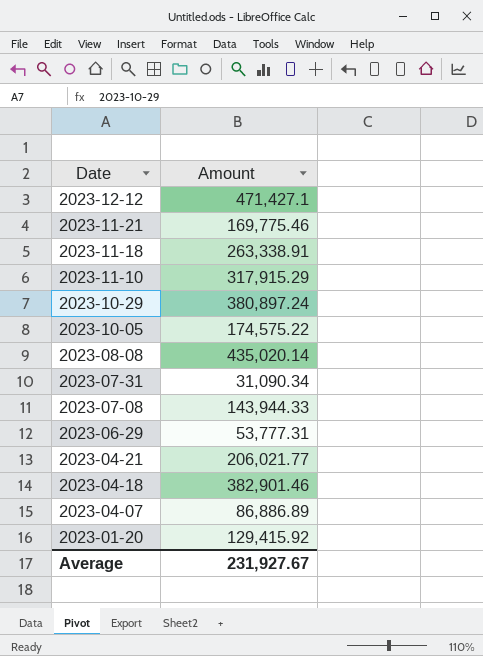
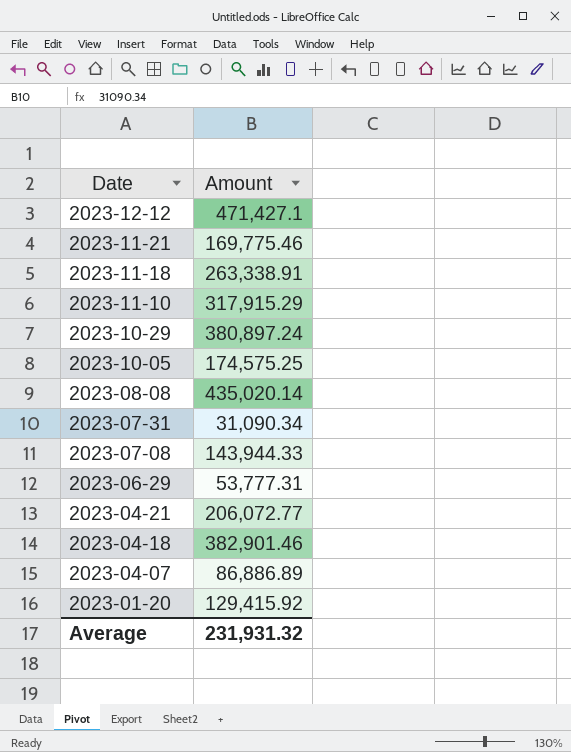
2023-10-05 | Amount: 174,575.22 -> 174,575.25
2023-04-21 | Amount: 206,021.77 -> 206,072.77
Average | Amount: 231,927.67 -> 231,931.32

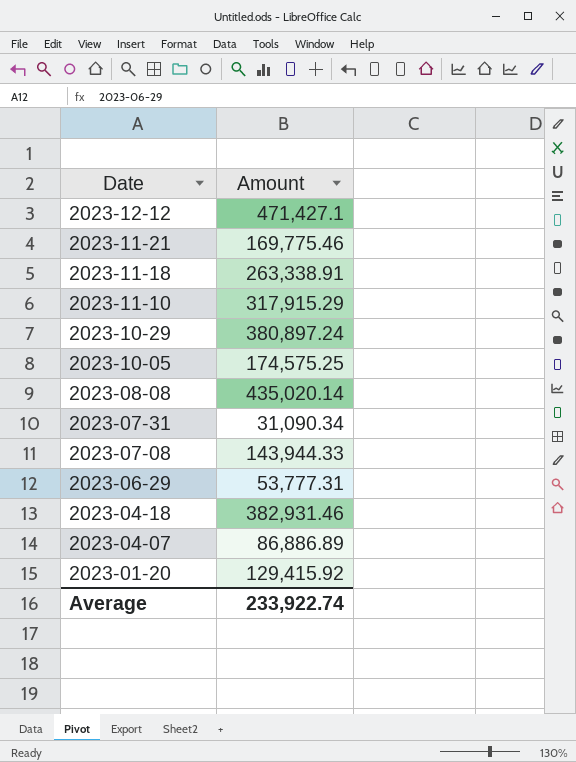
row 2023-04-21: 206,072.77 -> none
2023-04-18 | Amount: 382,901.46 -> 382,931.46
Average | Amount: 231,931.32 -> 233,922.74

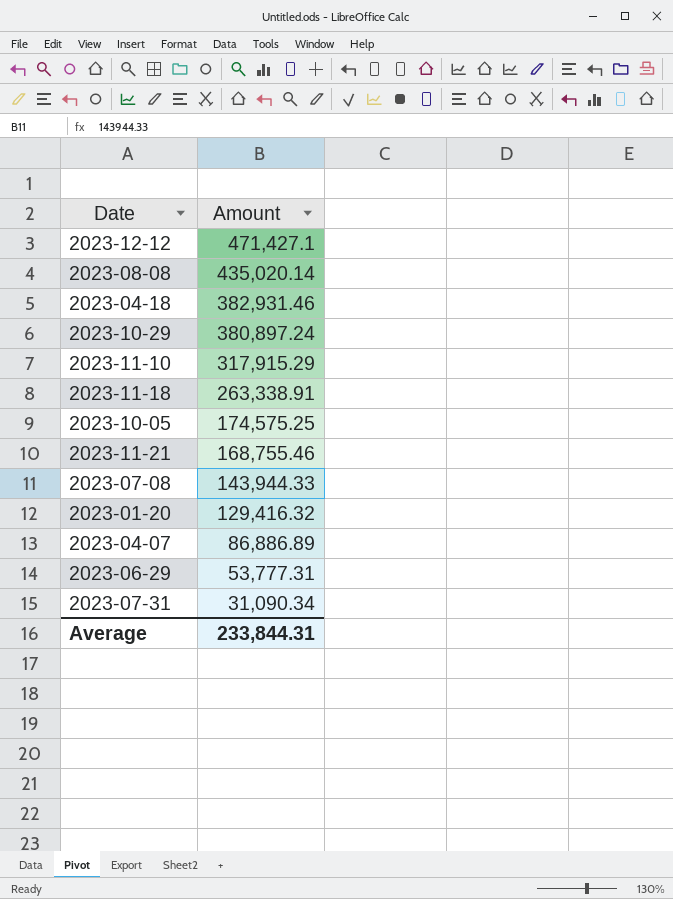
row order: Date descending -> Amount descending
2023-11-21 | Amount: 169,775.46 -> 168,755.46
2023-01-20 | Amount: 129,415.92 -> 129,416.32
Average | Amount: 233,922.74 -> 233,844.31

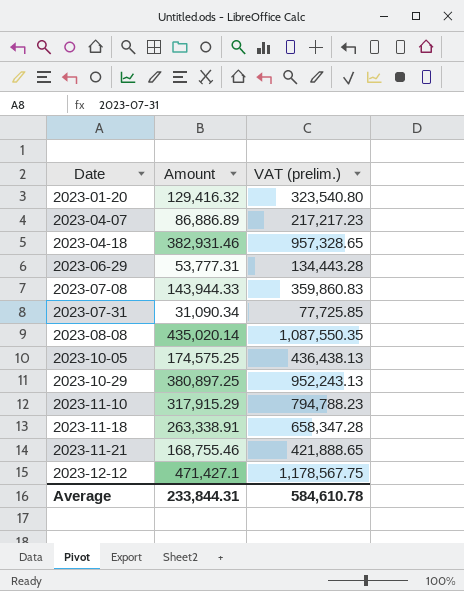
row order: Amount descending -> Date ascending
column VAT (prelim.) | formula: none -> [Amount] * 2.5
2023-10-29 | Amount: 380,897.24 -> 380,897.25

